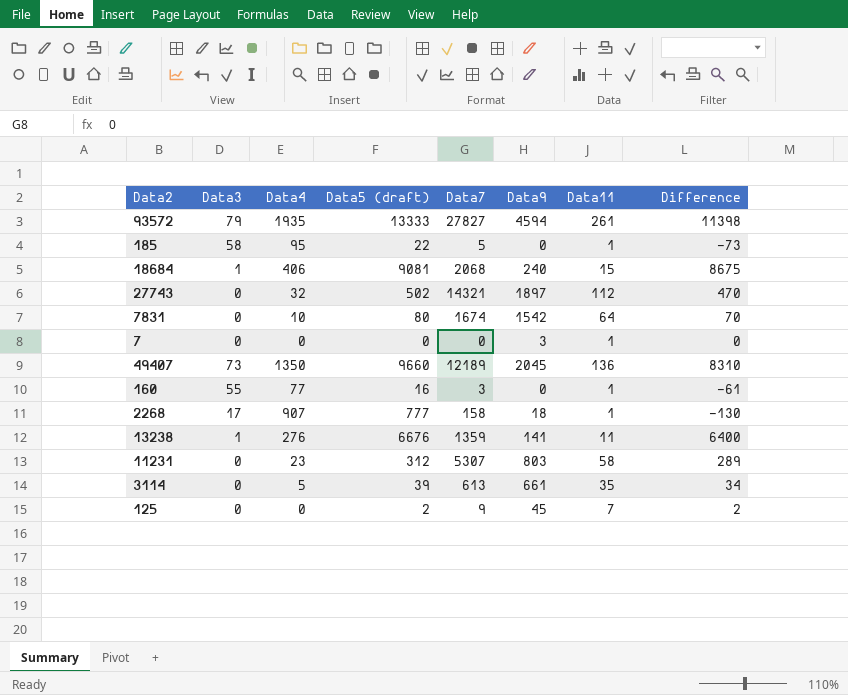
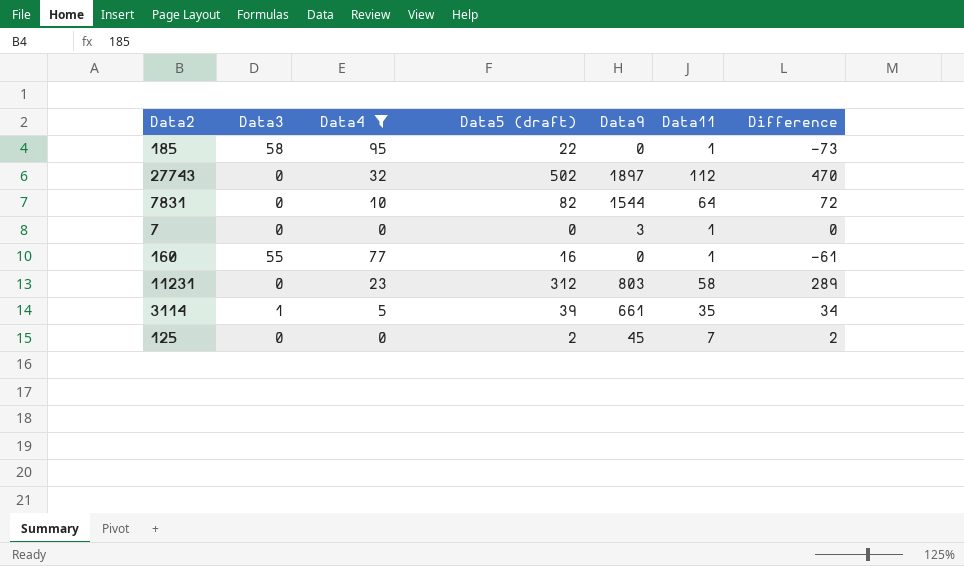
filter: none -> Data4 <= 95
column Data7 | position: 5 -> none
7831 | Data5 (draft): 80 -> 82
7831 | Data9: 1542 -> 1544
7831 | Difference: 70 -> 72
3114 | Data3: 0 -> 1

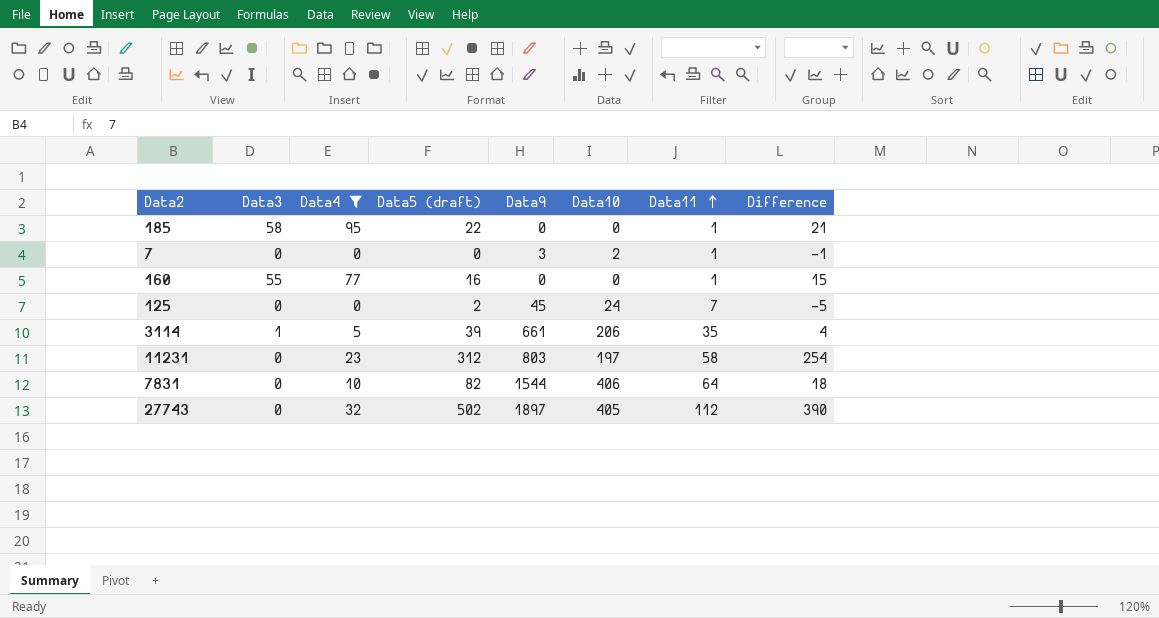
row order: none -> Data11 ascending
column Data10 | position: none -> 6
column Difference | formula: [Data5 (draft)] - [Data4] -> [Data5 (draft)] - [Data11]

